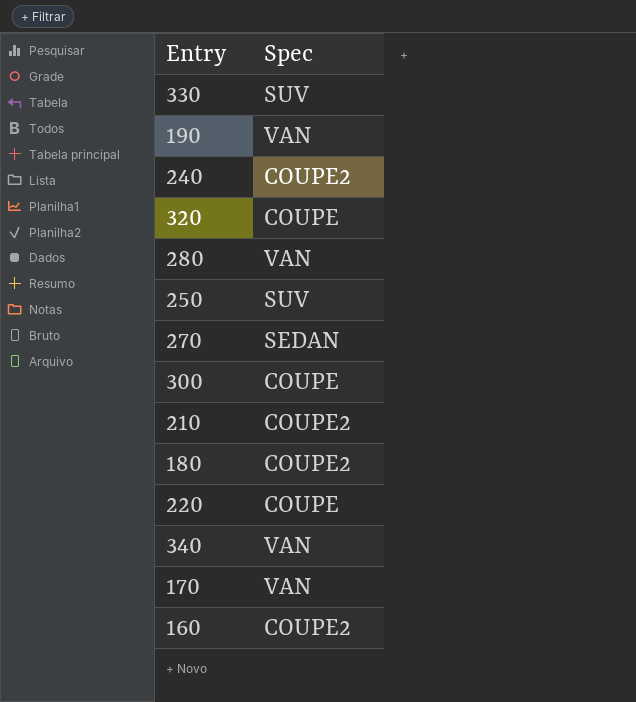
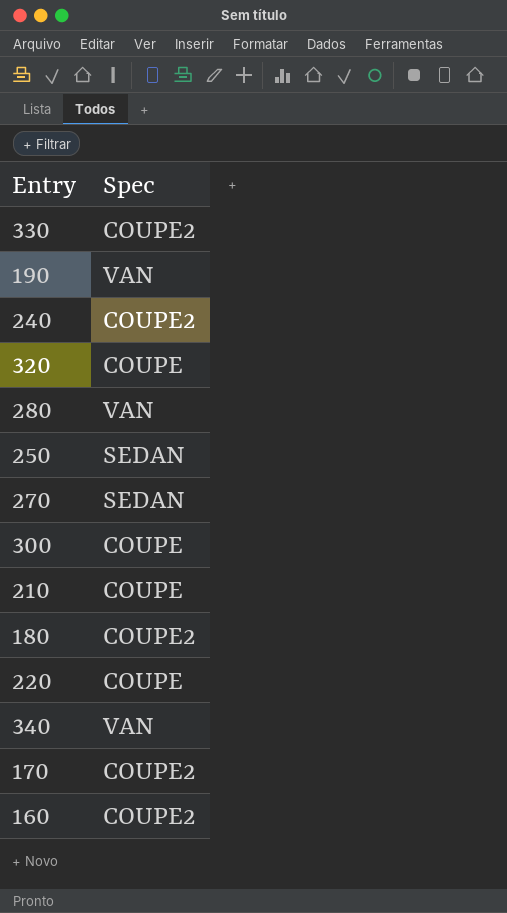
330 | Spec: SUV -> COUPE2
250 | Spec: SUV -> SEDAN
210 | Spec: COUPE2 -> COUPE
170 | Spec: VAN -> COUPE2

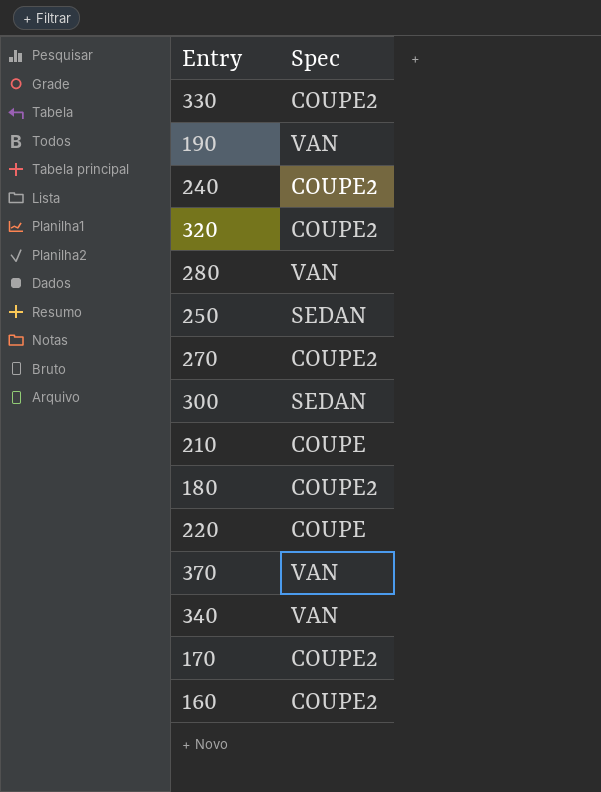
320 | Spec: COUPE -> COUPE2
270 | Spec: SEDAN -> COUPE2
300 | Spec: COUPE -> SEDAN
row 370: none -> VAN

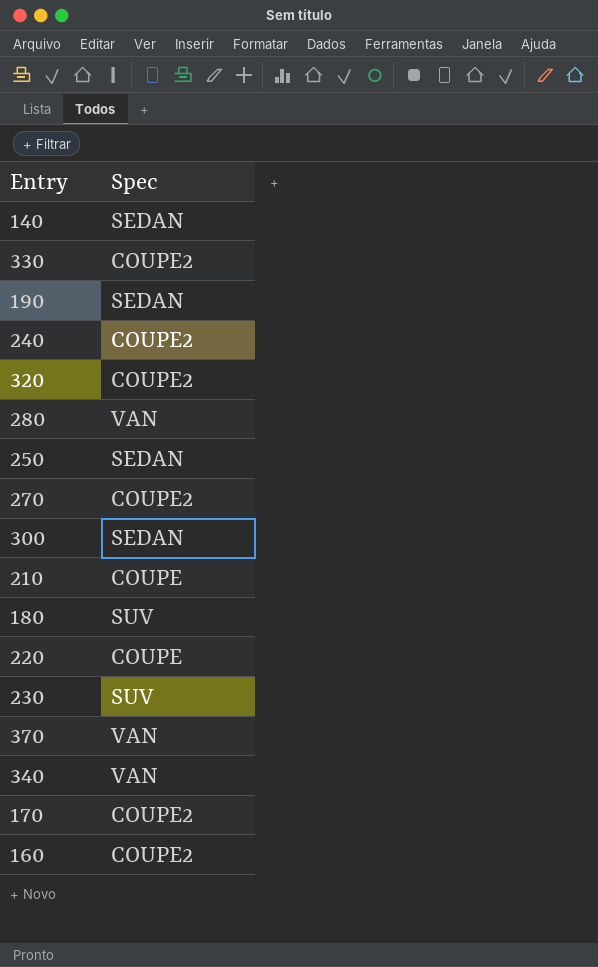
row 140: none -> SEDAN
190 | Spec: VAN -> SEDAN
180 | Spec: COUPE2 -> SUV
row 230: none -> SUV

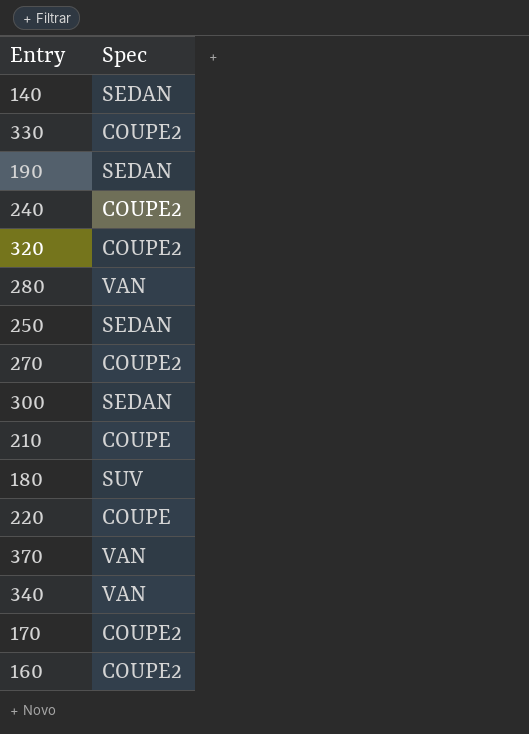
row 230: SUV -> none

